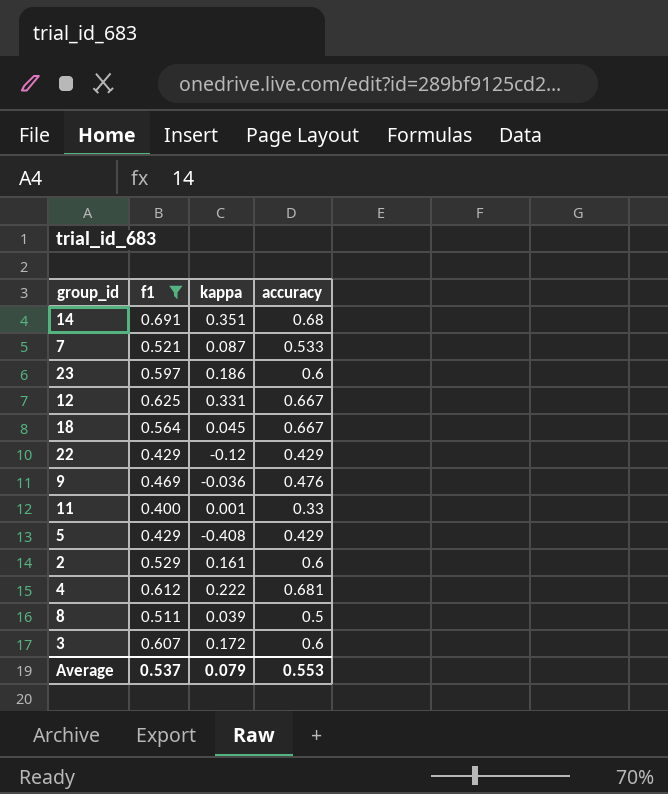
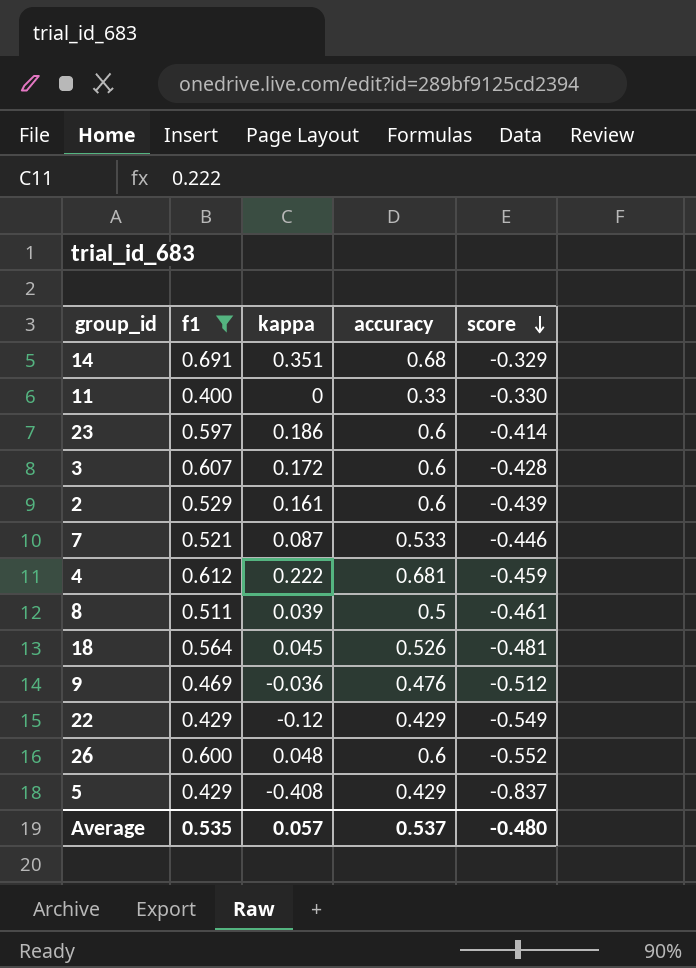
row order: none -> score descending
column score | formula: none -> [kappa] - [accuracy]
row 12: 0.625 | 0.331 | 0.667 -> none
11 | kappa: 0.001 -> 0
18 | accuracy: 0.667 -> 0.526
row 26: none -> 0.600 | 0.048 | 0.6 | -0.552
Average | f1: 0.537 -> 0.535
Average | kappa: 0.079 -> 0.057
Average | accuracy: 0.553 -> 0.537

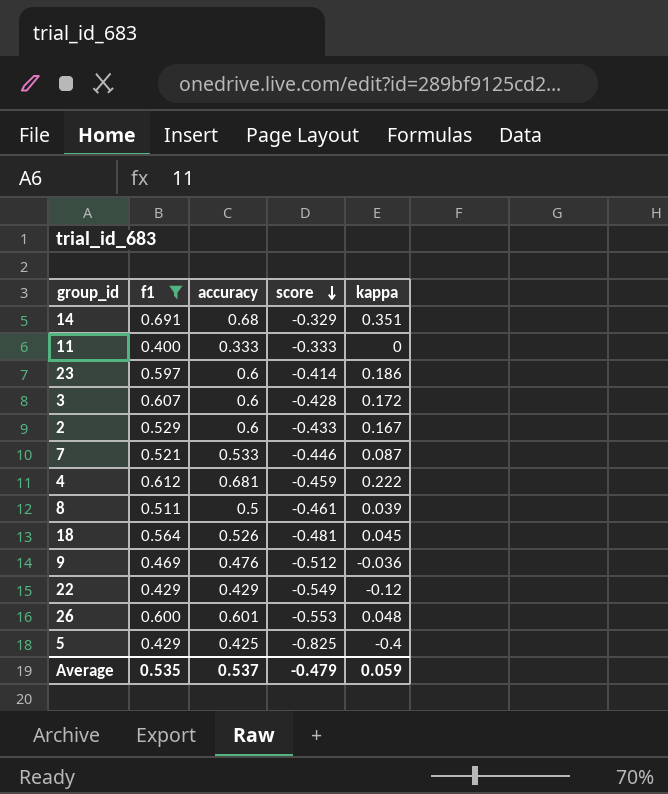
column kappa | position: 3 -> 5
11 | accuracy: 0.33 -> 0.333
11 | score: -0.330 -> -0.333
2 | score: -0.439 -> -0.433
2 | kappa: 0.161 -> 0.167
26 | accuracy: 0.6 -> 0.601
26 | score: -0.552 -> -0.553
5 | accuracy: 0.429 -> 0.425
5 | score: -0.837 -> -0.825
5 | kappa: -0.408 -> -0.4
Average | score: -0.480 -> -0.479
Average | kappa: 0.057 -> 0.059

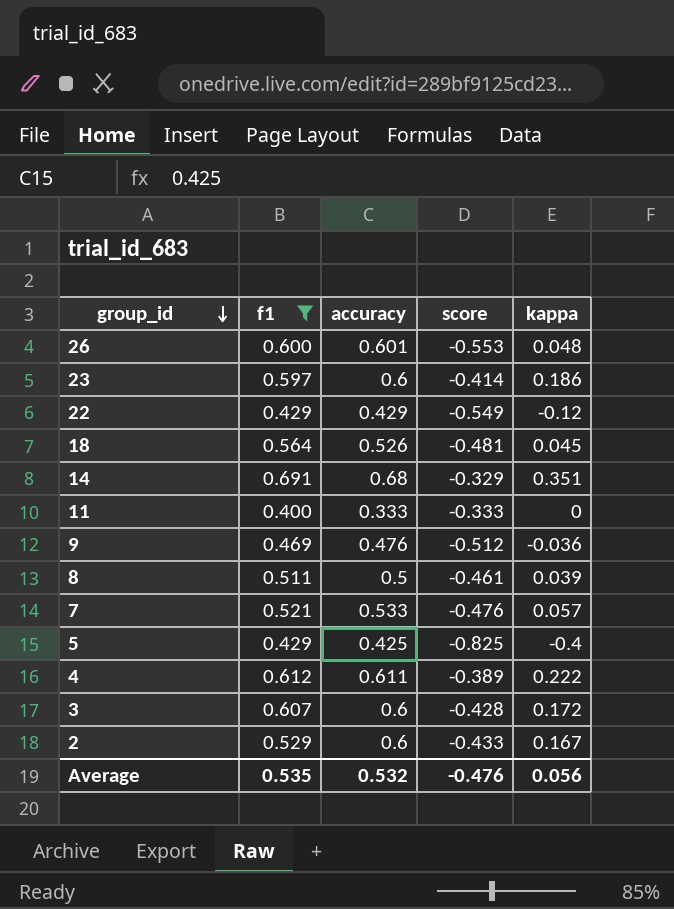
row order: score descending -> group_id descending
7 | score: -0.446 -> -0.476
7 | kappa: 0.087 -> 0.057
4 | accuracy: 0.681 -> 0.611
4 | score: -0.459 -> -0.389
Average | accuracy: 0.537 -> 0.532
Average | score: -0.479 -> -0.476
Average | kappa: 0.059 -> 0.056

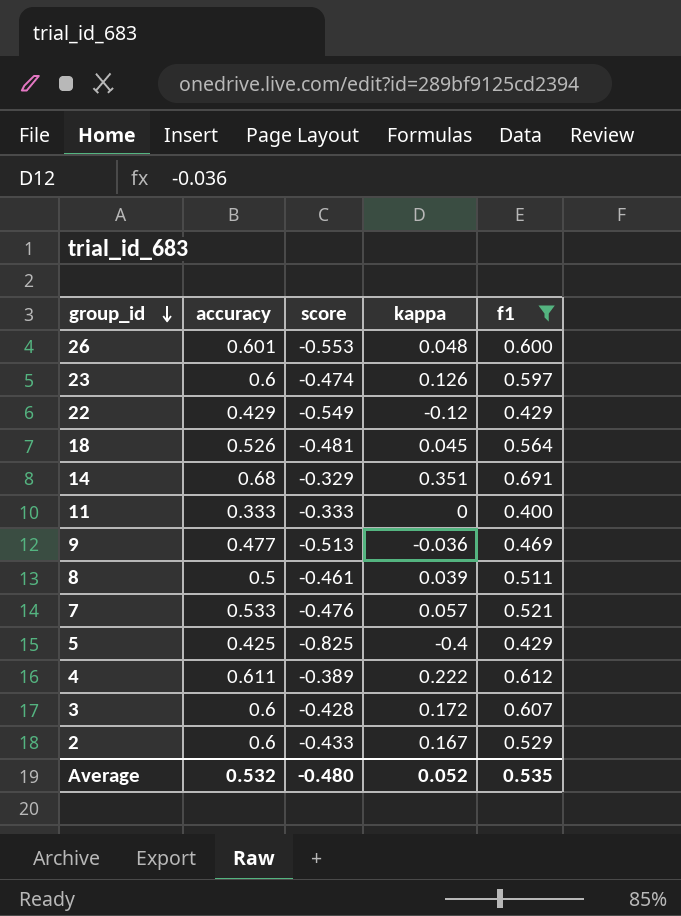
column f1 | position: 2 -> 5
23 | score: -0.414 -> -0.474
23 | kappa: 0.186 -> 0.126
9 | accuracy: 0.476 -> 0.477
9 | score: -0.512 -> -0.513
Average | score: -0.476 -> -0.480
Average | kappa: 0.056 -> 0.052

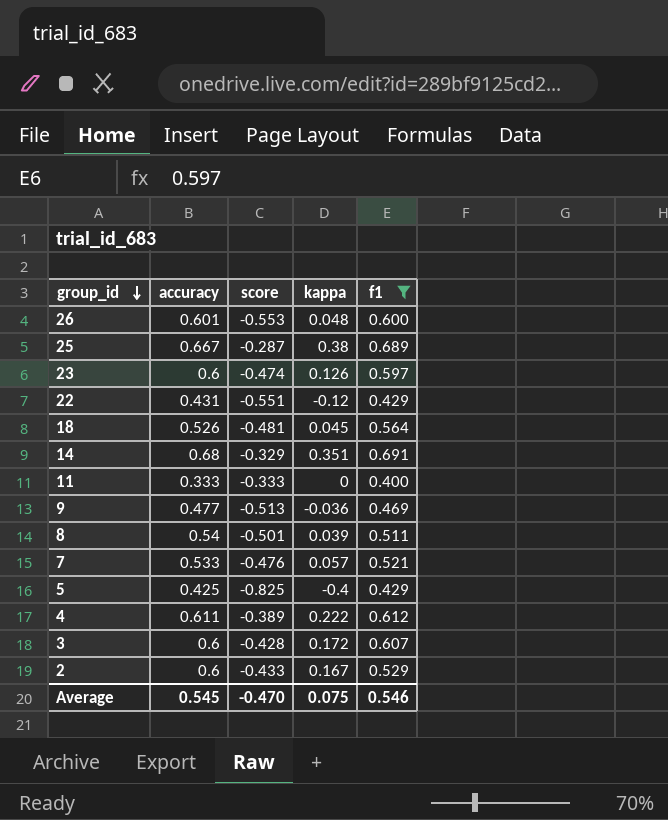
row 25: none -> 0.667 | -0.287 | 0.38 | 0.689
22 | accuracy: 0.429 -> 0.431
22 | score: -0.549 -> -0.551
8 | accuracy: 0.5 -> 0.54
8 | score: -0.461 -> -0.501
Average | accuracy: 0.532 -> 0.545
Average | score: -0.480 -> -0.470
Average | kappa: 0.052 -> 0.075
Average | f1: 0.535 -> 0.546

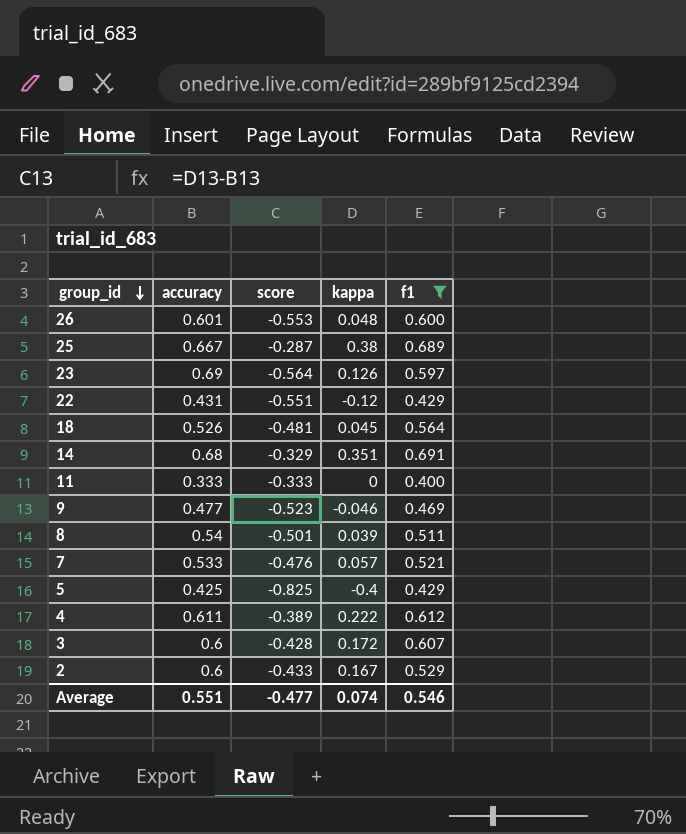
23 | accuracy: 0.6 -> 0.69
23 | score: -0.474 -> -0.564
9 | score: -0.513 -> -0.523
9 | kappa: -0.036 -> -0.046
Average | accuracy: 0.545 -> 0.551
Average | score: -0.470 -> -0.477
Average | kappa: 0.075 -> 0.074

